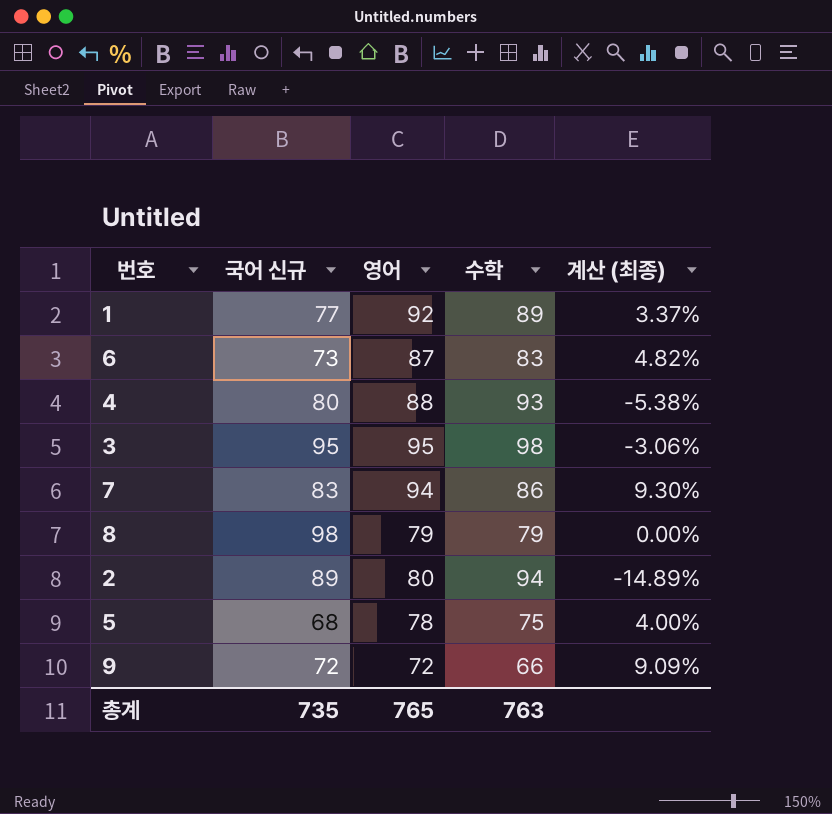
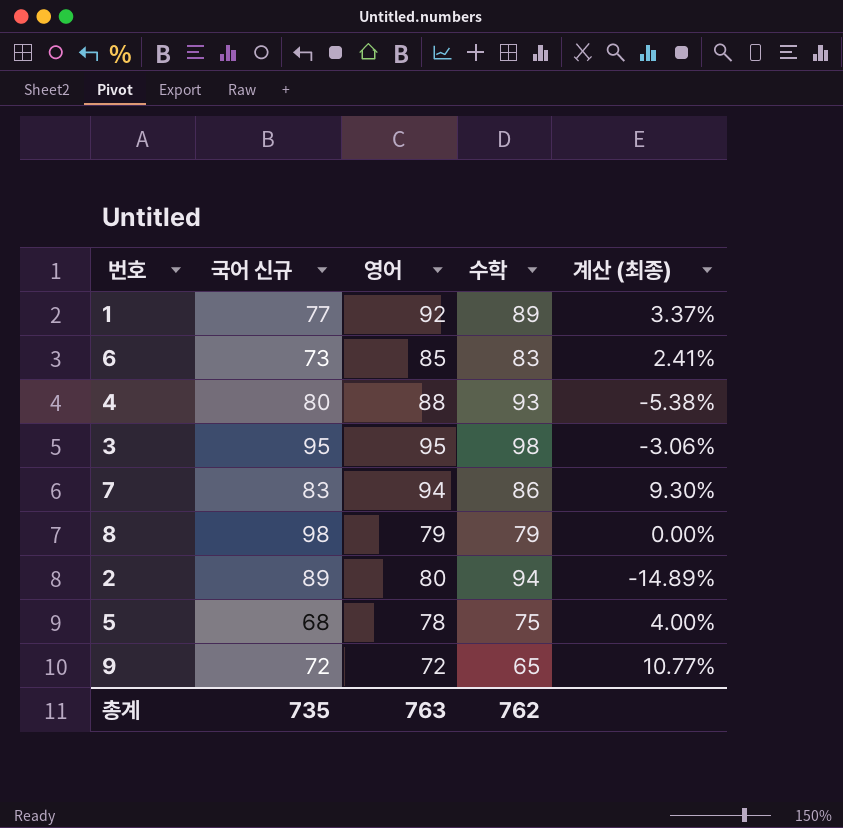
6 | 영어: 87 -> 85
6 | 계산 (최종): 4.82% -> 2.41%
9 | 수학: 66 -> 65
9 | 계산 (최종): 9.09% -> 10.77%
총계 | 영어: 765 -> 763
총계 | 수학: 763 -> 762

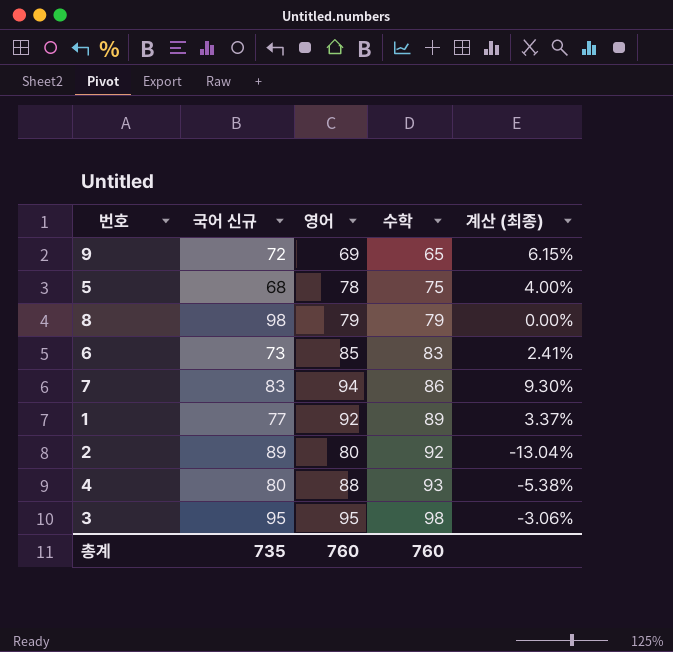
row order: none -> 수학 ascending
9 | 영어: 72 -> 69
9 | 계산 (최종): 10.77% -> 6.15%
2 | 수학: 94 -> 92
2 | 계산 (최종): -14.89% -> -13.04%
총계 | 영어: 763 -> 760
총계 | 수학: 762 -> 760

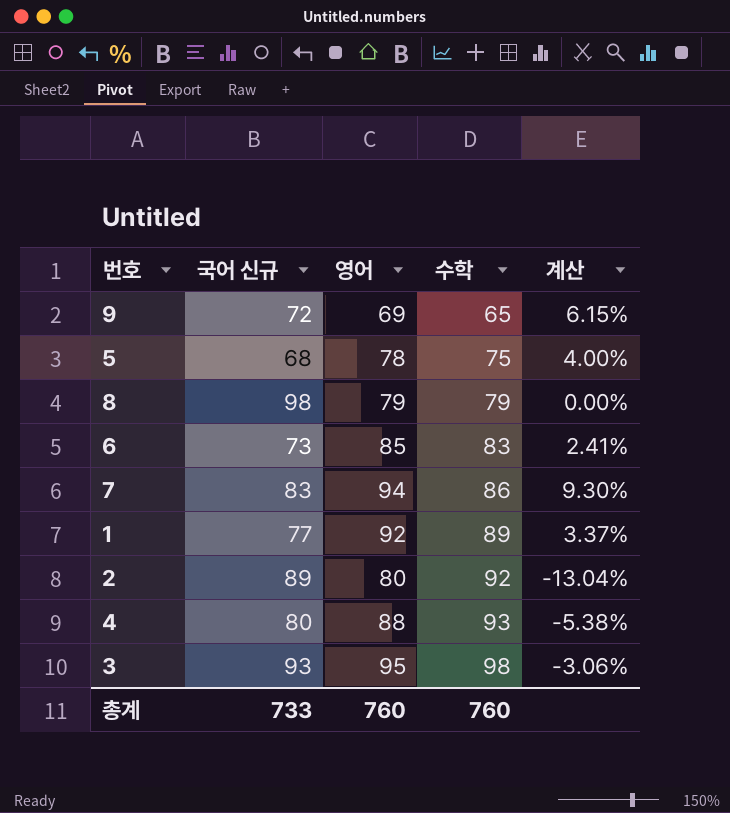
column name: 계산 (최종) -> 계산
3 | 국어 신규: 95 -> 93
총계 | 국어 신규: 735 -> 733

